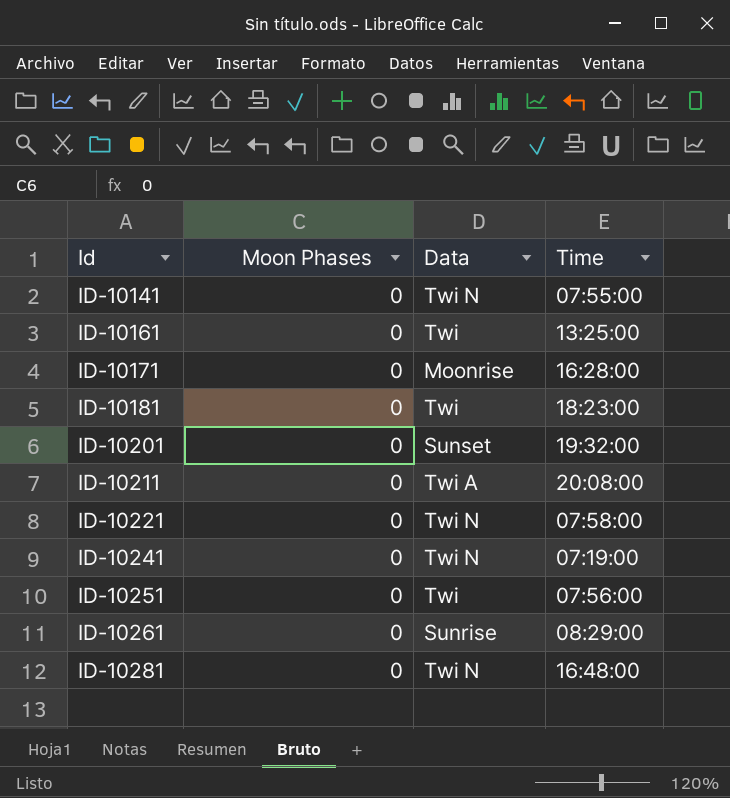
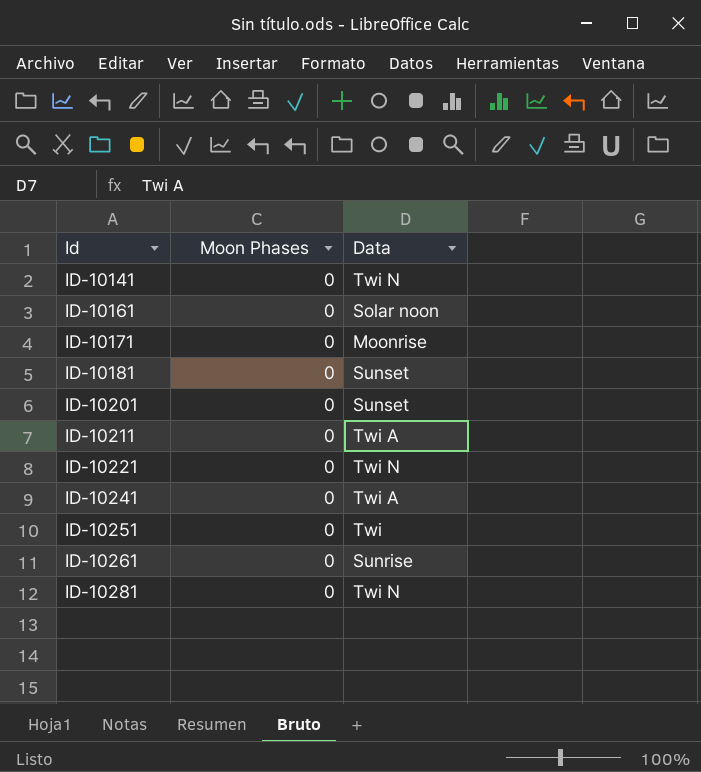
column Time | position: 4 -> none
ID-10161 | Data: Twi -> Solar noon
ID-10181 | Data: Twi -> Sunset
ID-10241 | Data: Twi N -> Twi A

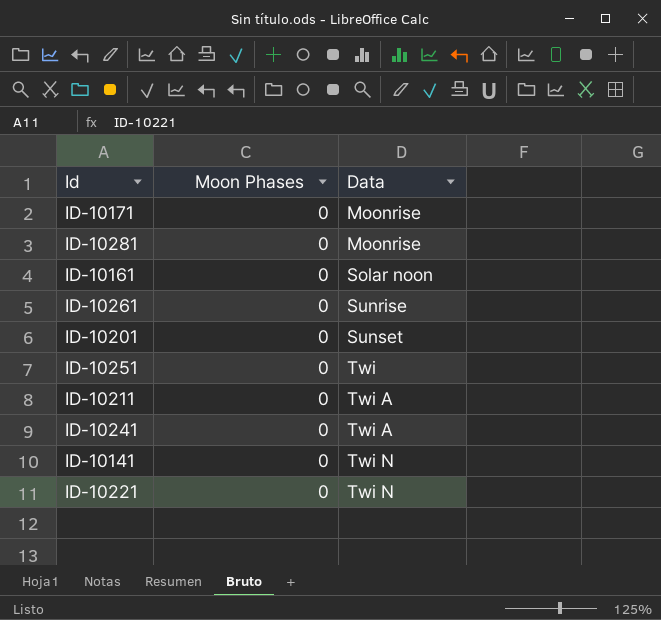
row order: Id ascending -> Data ascending
row ID-10181: 0 | Sunset -> none
ID-10281 | Data: Twi N -> Moonrise

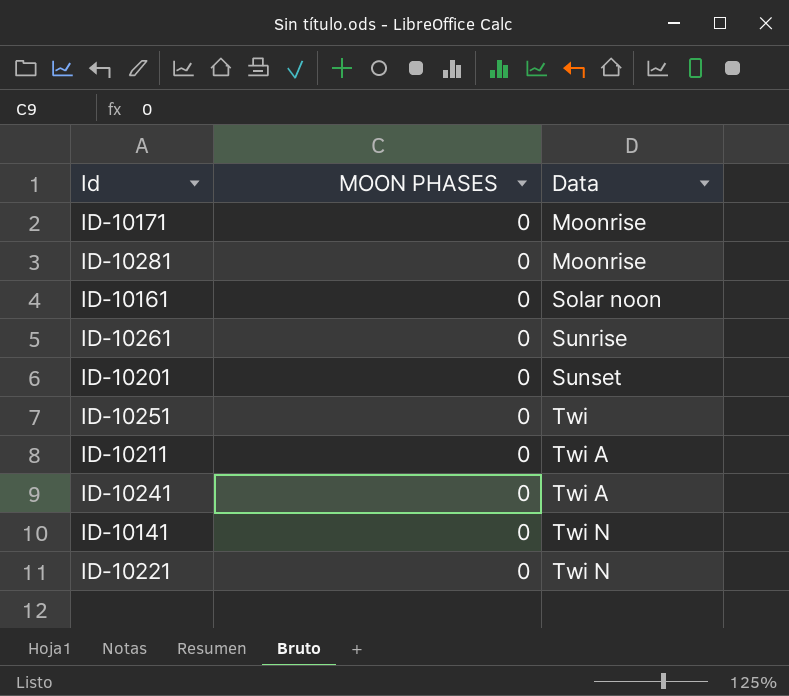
column name: Moon Phases -> MOON PHASES

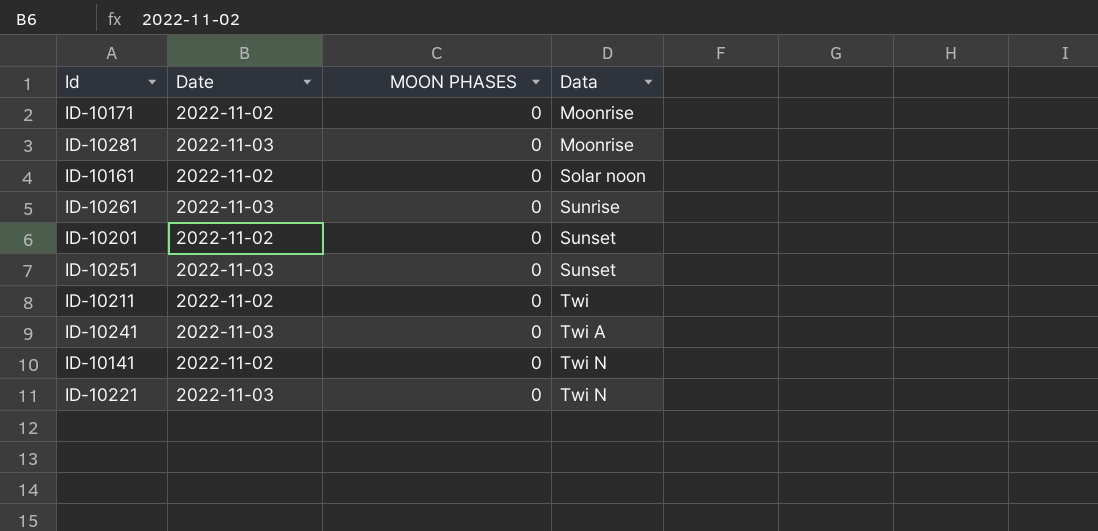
column Date | position: none -> 2
ID-10251 | Data: Twi -> Sunset
ID-10211 | Data: Twi A -> Twi

